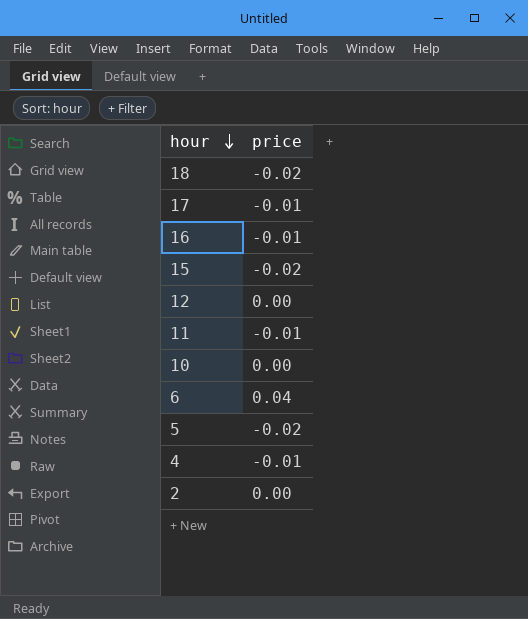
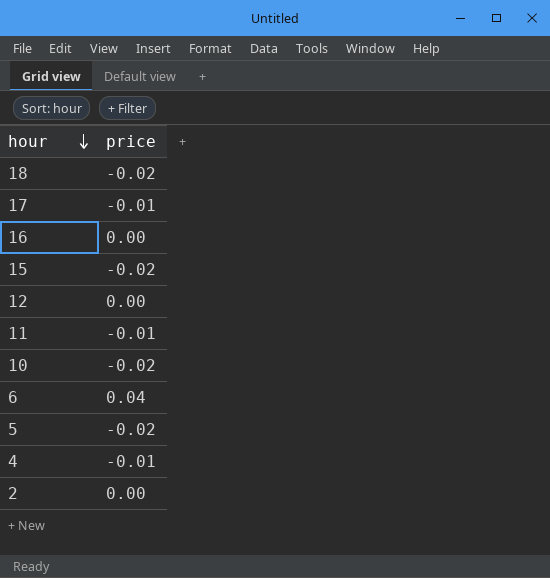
16 | price: -0.01 -> 0.00
10 | price: 0.00 -> -0.02

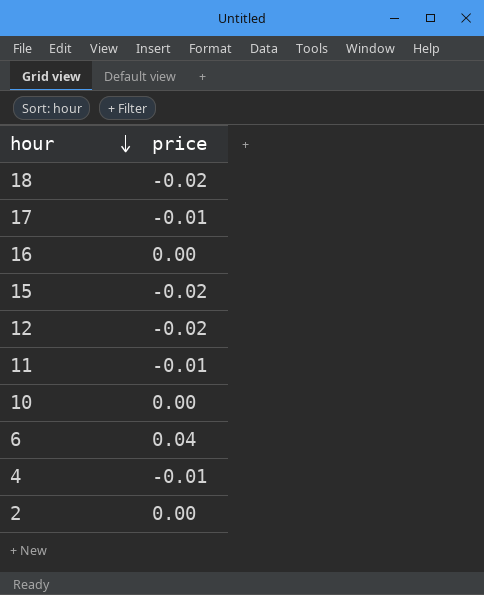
row 5: -0.02 -> none
12 | price: 0.00 -> -0.02
10 | price: -0.02 -> 0.00

